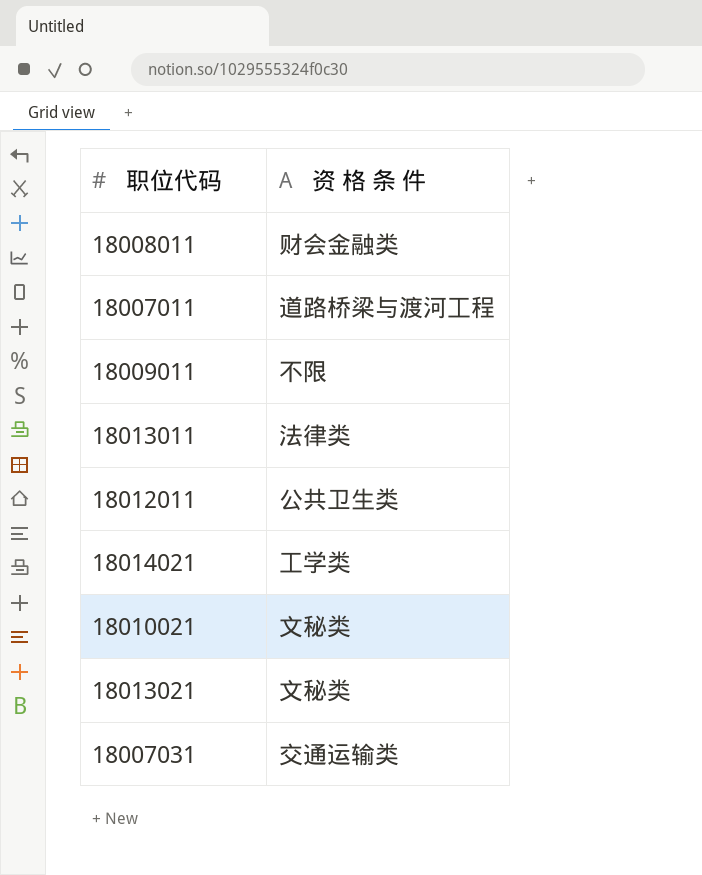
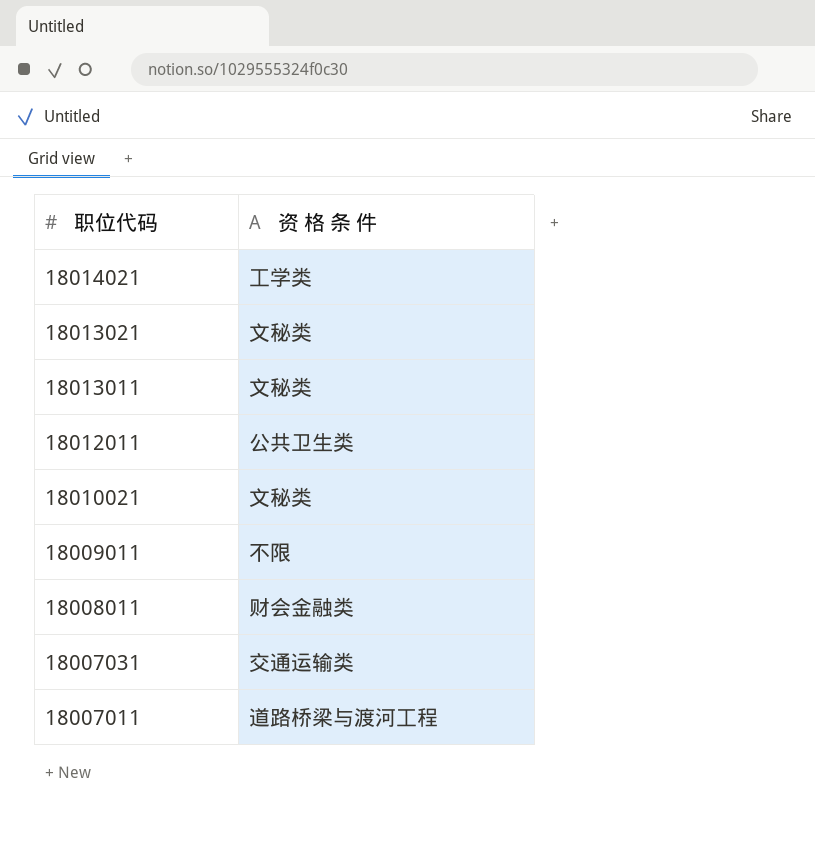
row order: none -> 职位代码 descending
18013011 | 资 格 条 件: 法律类 -> 文秘类

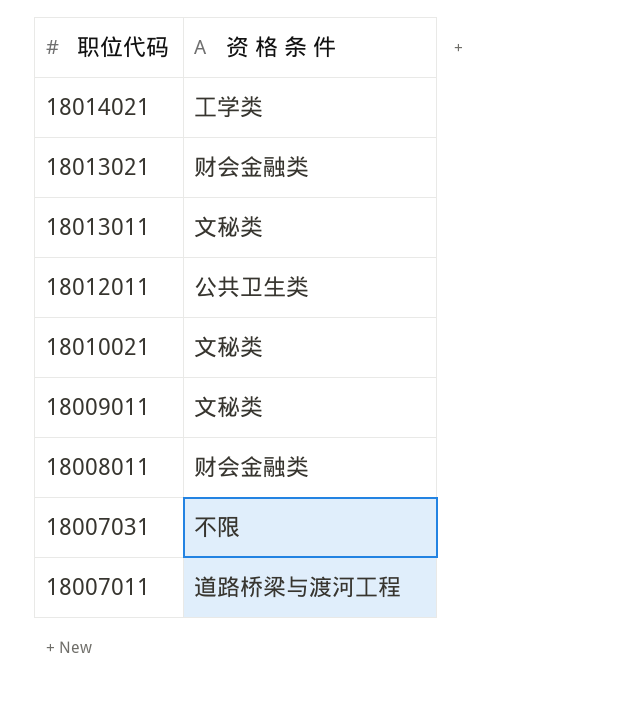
18013021 | 资 格 条 件: 文秘类 -> 财会金融类
18009011 | 资 格 条 件: 不限 -> 文秘类
18007031 | 资 格 条 件: 交通运输类 -> 不限

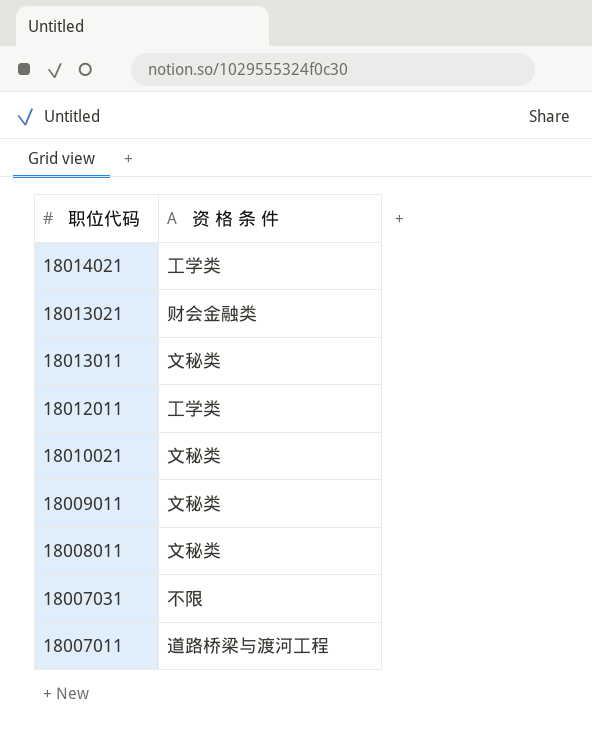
18012011 | 资 格 条 件: 公共卫生类 -> 工学类
18008011 | 资 格 条 件: 财会金融类 -> 文秘类

